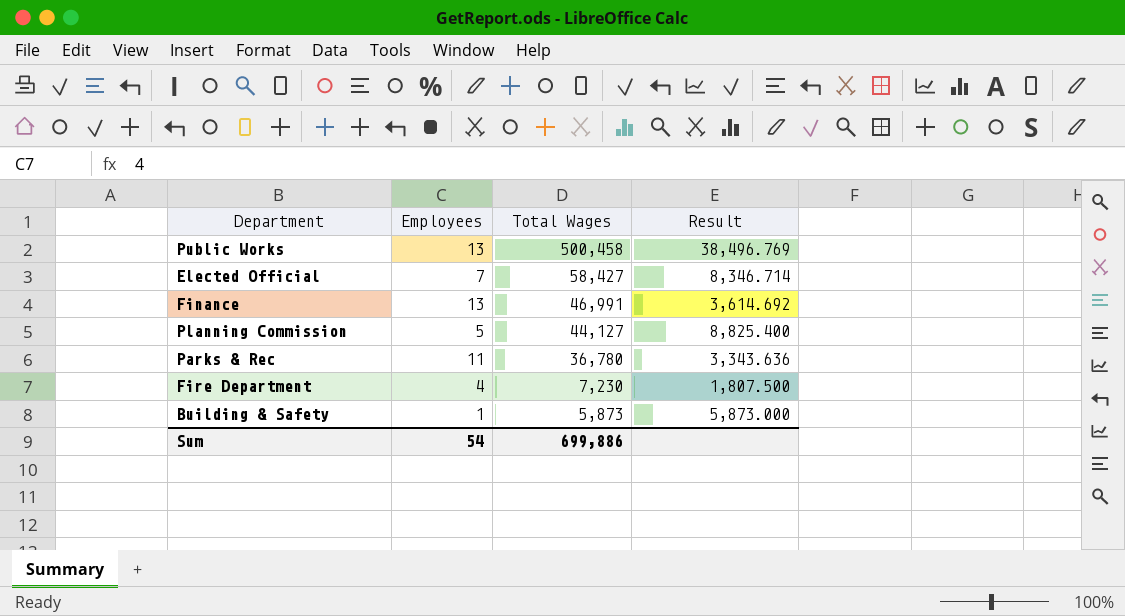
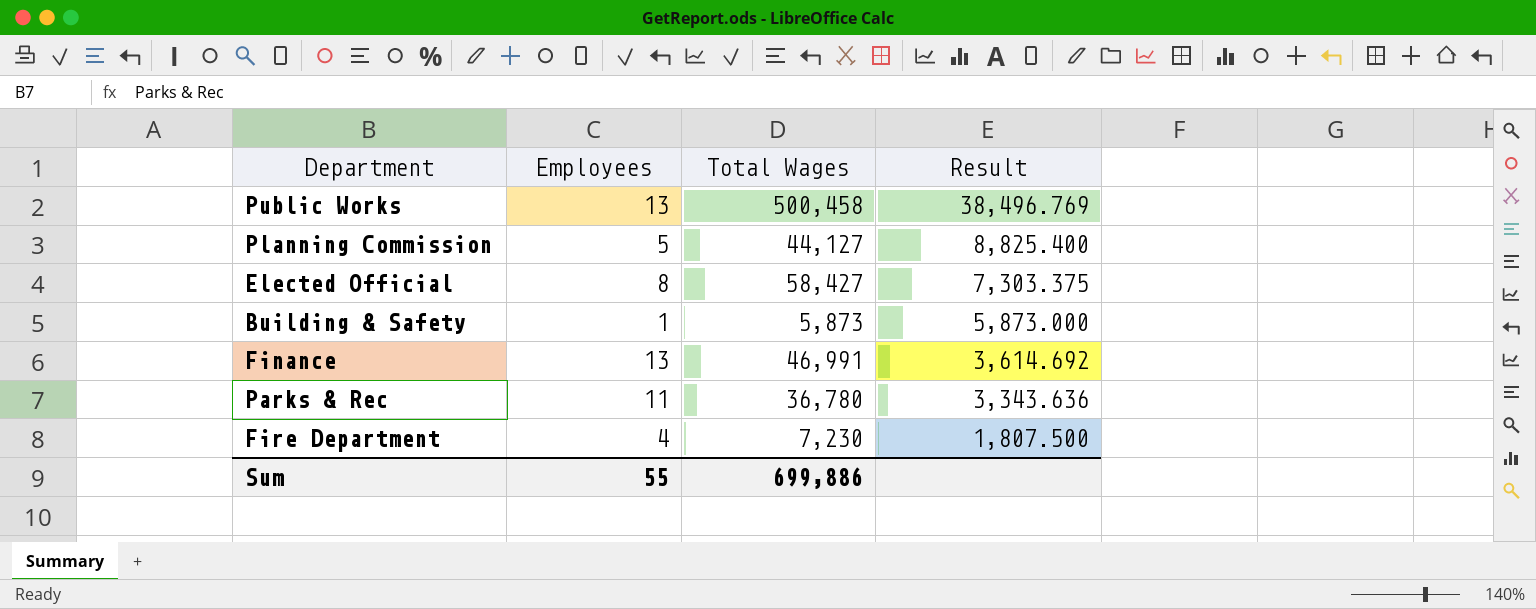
row order: Total Wages descending -> Result descending
Elected Official | Employees: 7 -> 8
Elected Official | Result: 8,346.714 -> 7,303.375
Sum | Employees: 54 -> 55

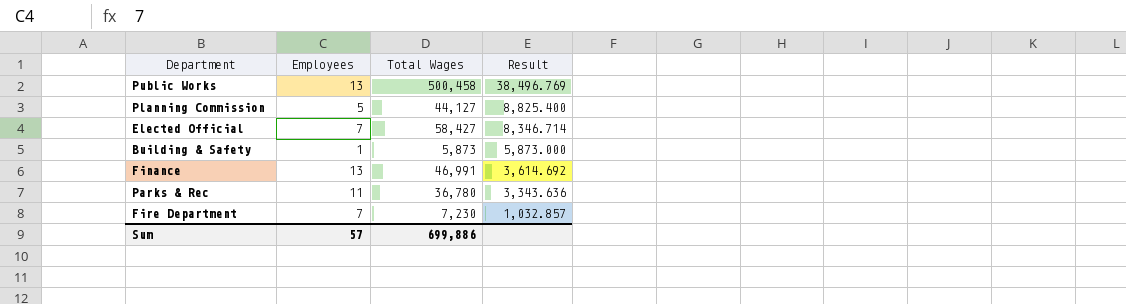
Elected Official | Employees: 8 -> 7
Elected Official | Result: 7,303.375 -> 8,346.714
Fire Department | Employees: 4 -> 7
Fire Department | Result: 1,807.500 -> 1,032.857
Sum | Employees: 55 -> 57

